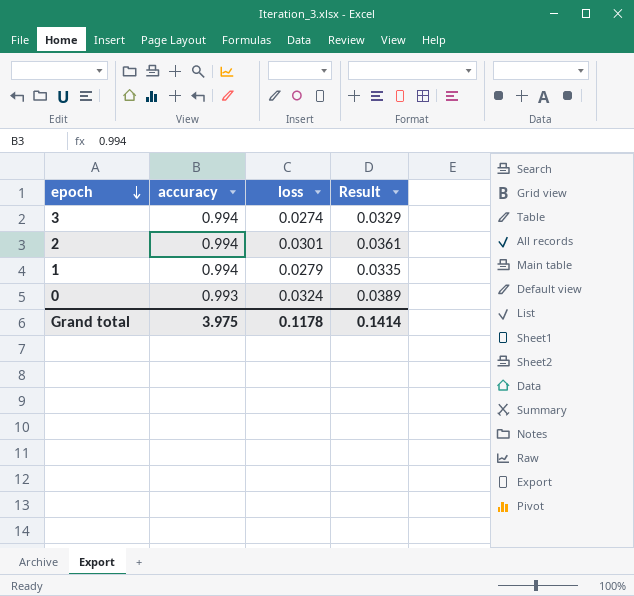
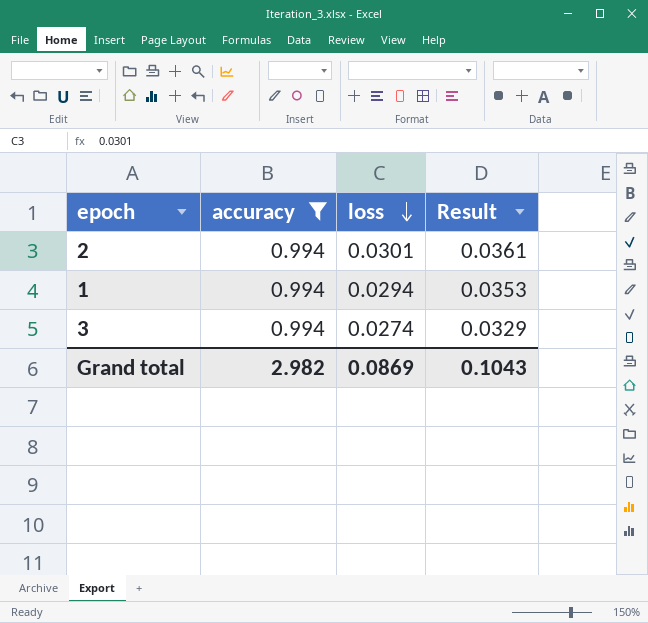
filter: none -> accuracy = 0.994
row order: epoch descending -> loss descending
1 | loss: 0.0279 -> 0.0294
1 | Result: 0.0335 -> 0.0353
Grand total | accuracy: 3.975 -> 2.982
Grand total | loss: 0.1178 -> 0.0869
Grand total | Result: 0.1414 -> 0.1043

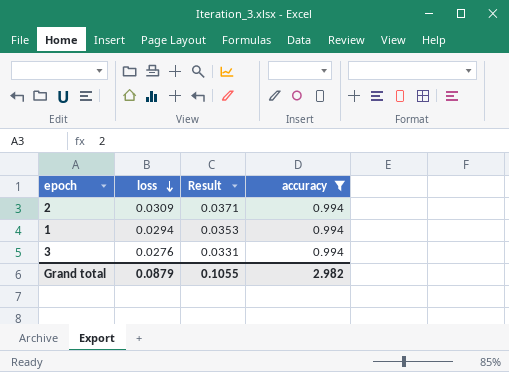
column accuracy | position: 2 -> 4
2 | loss: 0.0301 -> 0.0309
2 | Result: 0.0361 -> 0.0371
3 | loss: 0.0274 -> 0.0276
3 | Result: 0.0329 -> 0.0331
Grand total | loss: 0.0869 -> 0.0879
Grand total | Result: 0.1043 -> 0.1055

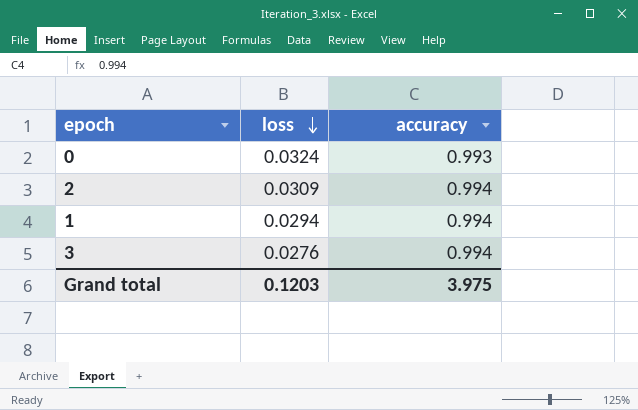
filter: accuracy = 0.994 -> none
column Result | formula: [loss] * 1.2 -> none
Grand total | loss: 0.0879 -> 0.1203
Grand total | accuracy: 2.982 -> 3.975

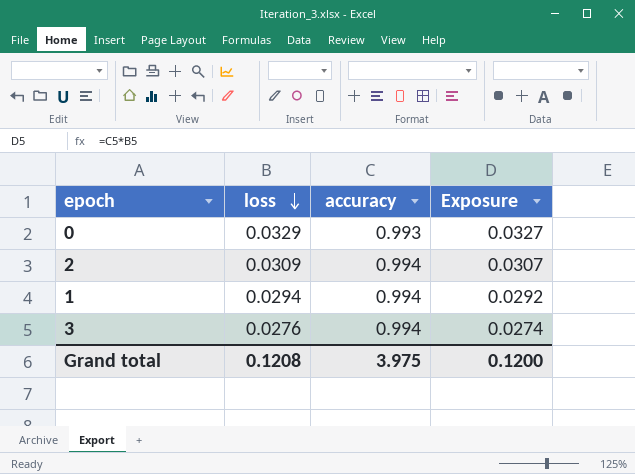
column Exposure | formula: none -> [loss] * [accuracy]
0 | loss: 0.0324 -> 0.0329
Grand total | loss: 0.1203 -> 0.1208

